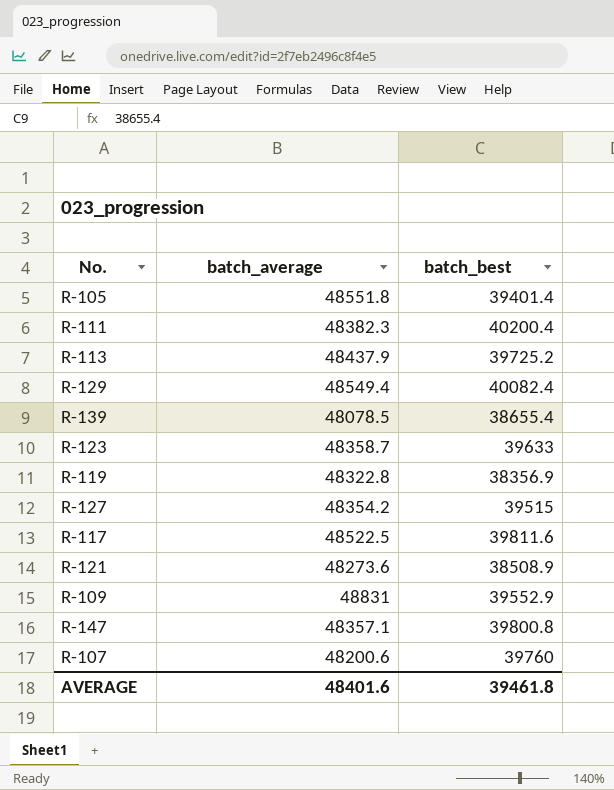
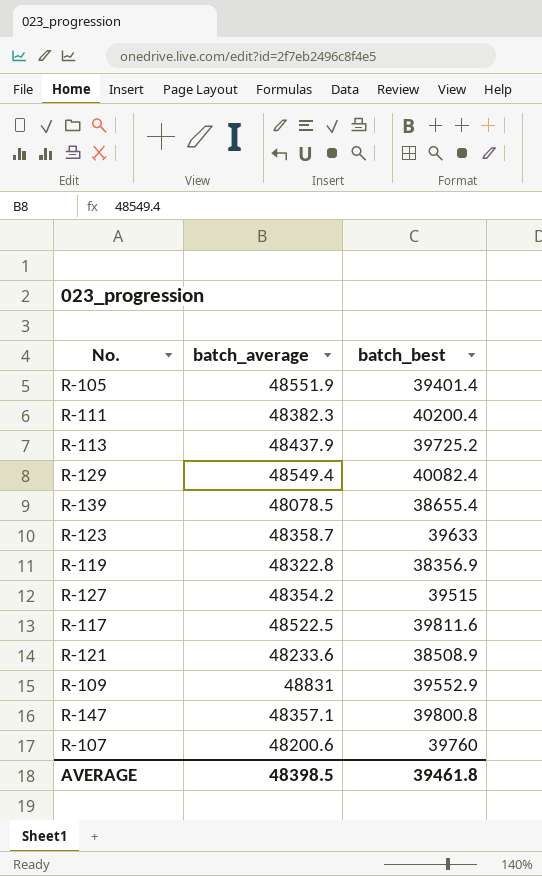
R-105 | batch_average: 48551.8 -> 48551.9
R-121 | batch_average: 48273.6 -> 48233.6
AVERAGE | batch_average: 48401.6 -> 48398.5

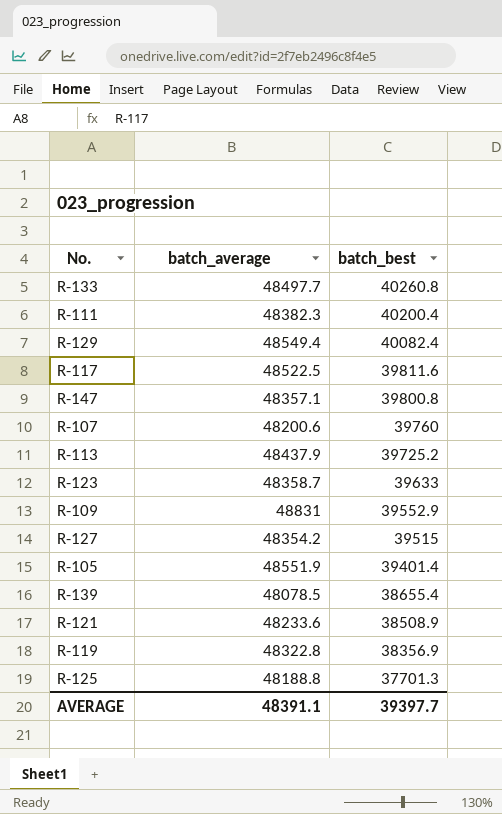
row order: none -> batch_best descending
row R-133: none -> 48497.7 | 40260.8
row R-125: none -> 48188.8 | 37701.3
AVERAGE | batch_average: 48398.5 -> 48391.1
AVERAGE | batch_best: 39461.8 -> 39397.7

